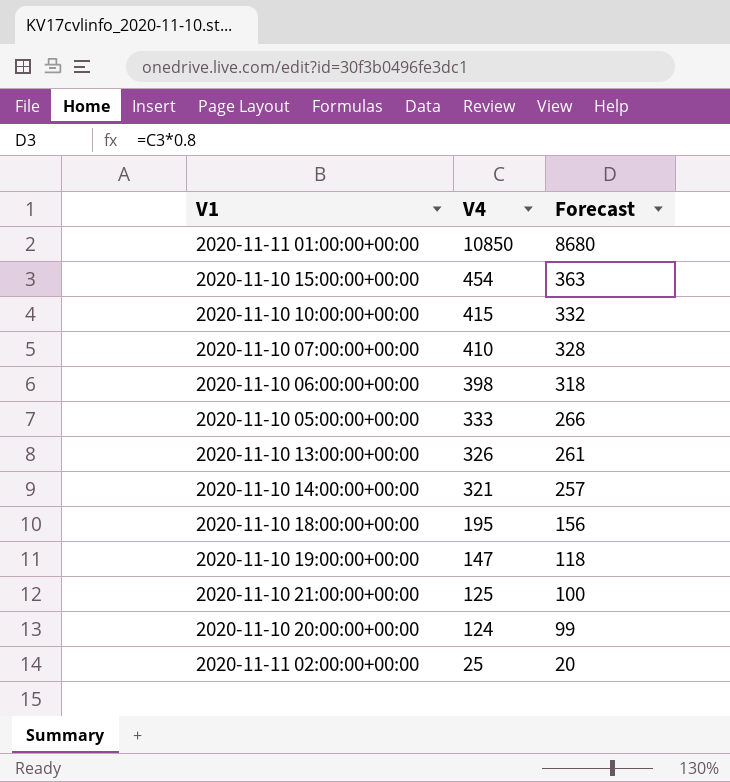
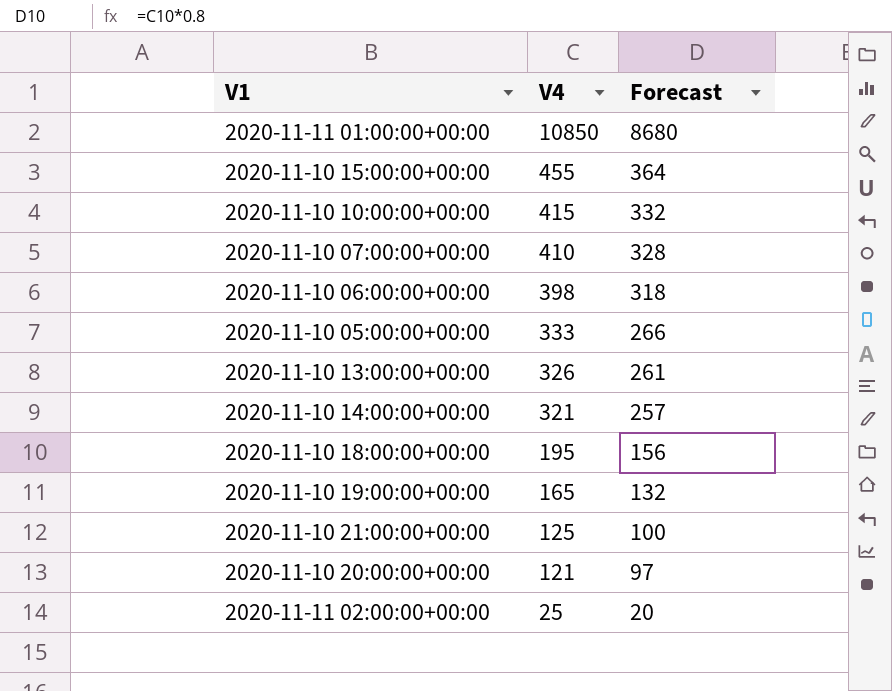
2020-11-10 15:00:00+00:00 | V4: 454 -> 455
2020-11-10 15:00:00+00:00 | Forecast: 363 -> 364
2020-11-10 19:00:00+00:00 | V4: 147 -> 165
2020-11-10 19:00:00+00:00 | Forecast: 118 -> 132
2020-11-10 20:00:00+00:00 | V4: 124 -> 121
2020-11-10 20:00:00+00:00 | Forecast: 99 -> 97

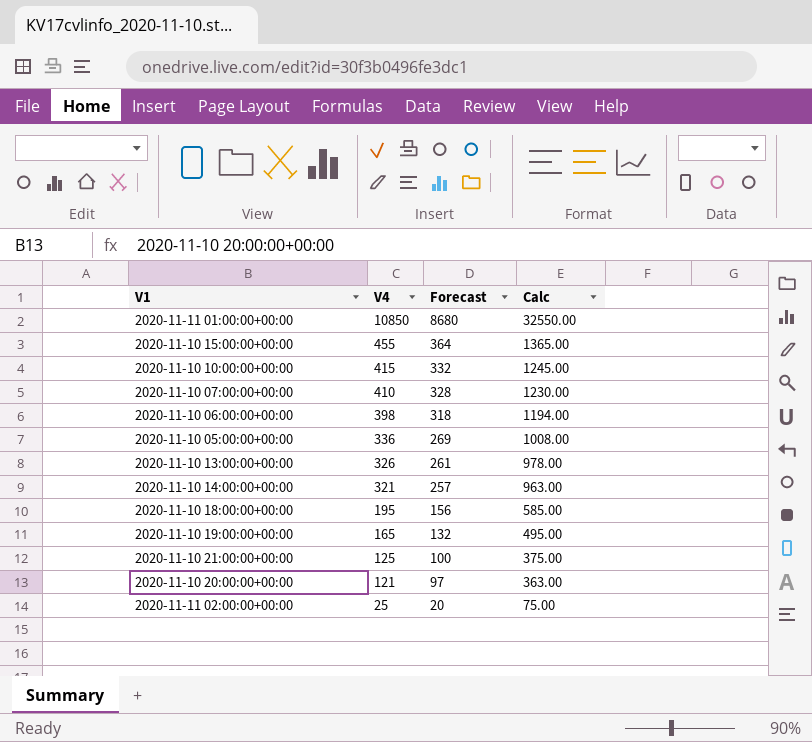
column Calc | formula: none -> [V4] * 3
2020-11-10 05:00:00+00:00 | V4: 333 -> 336
2020-11-10 05:00:00+00:00 | Forecast: 266 -> 269

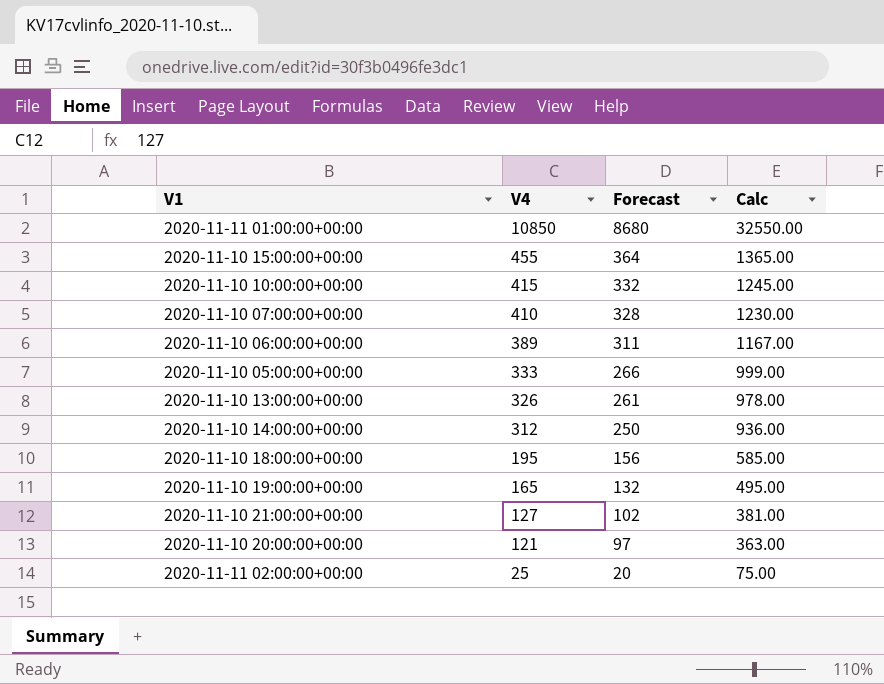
2020-11-10 06:00:00+00:00 | V4: 398 -> 389
2020-11-10 06:00:00+00:00 | Forecast: 318 -> 311
2020-11-10 06:00:00+00:00 | Calc: 1194.00 -> 1167.00
2020-11-10 05:00:00+00:00 | V4: 336 -> 333
2020-11-10 05:00:00+00:00 | Forecast: 269 -> 266
2020-11-10 05:00:00+00:00 | Calc: 1008.00 -> 999.00
2020-11-10 14:00:00+00:00 | V4: 321 -> 312
2020-11-10 14:00:00+00:00 | Forecast: 257 -> 250
2020-11-10 14:00:00+00:00 | Calc: 963.00 -> 936.00
2020-11-10 21:00:00+00:00 | V4: 125 -> 127
2020-11-10 21:00:00+00:00 | Forecast: 100 -> 102
2020-11-10 21:00:00+00:00 | Calc: 375.00 -> 381.00

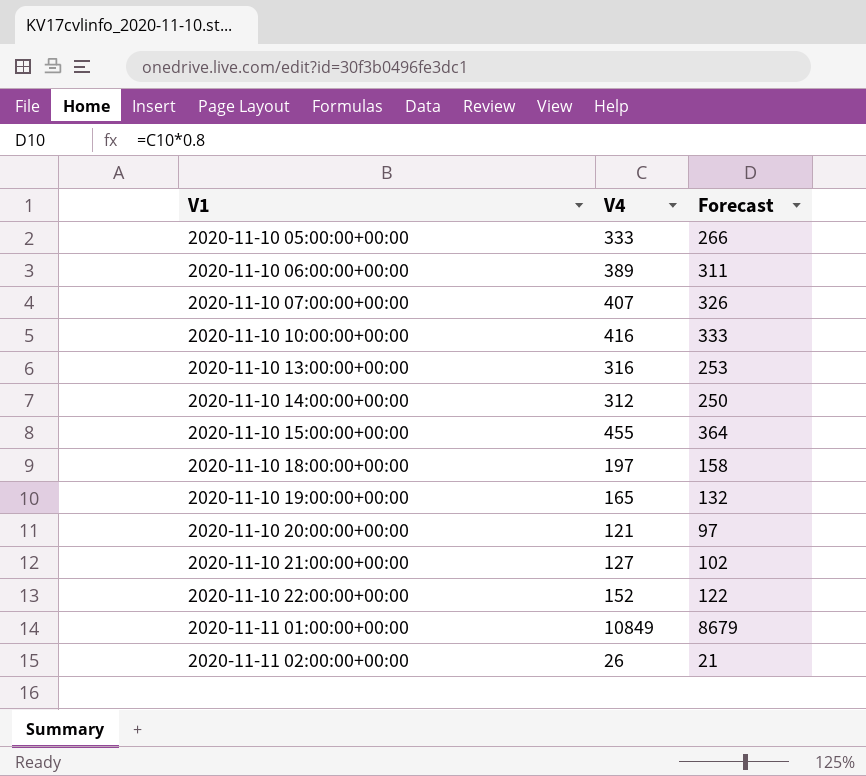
row order: V4 descending -> V1 ascending
column Calc | formula: [V4] * 3 -> none
2020-11-10 07:00:00+00:00 | V4: 410 -> 407
2020-11-10 07:00:00+00:00 | Forecast: 328 -> 326
2020-11-10 10:00:00+00:00 | V4: 415 -> 416
2020-11-10 10:00:00+00:00 | Forecast: 332 -> 333
2020-11-10 13:00:00+00:00 | V4: 326 -> 316
2020-11-10 13:00:00+00:00 | Forecast: 261 -> 253
2020-11-10 18:00:00+00:00 | V4: 195 -> 197
2020-11-10 18:00:00+00:00 | Forecast: 156 -> 158
row 2020-11-10 22:00:00+00:00: none -> 152 | 122
2020-11-11 01:00:00+00:00 | V4: 10850 -> 10849
2020-11-11 01:00:00+00:00 | Forecast: 8680 -> 8679
2020-11-11 02:00:00+00:00 | V4: 25 -> 26
2020-11-11 02:00:00+00:00 | Forecast: 20 -> 21

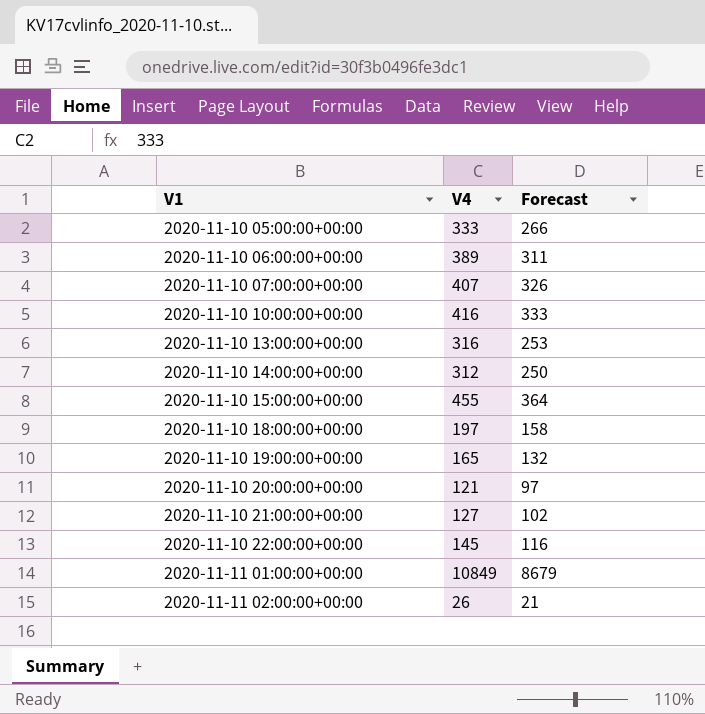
2020-11-10 22:00:00+00:00 | V4: 152 -> 145
2020-11-10 22:00:00+00:00 | Forecast: 122 -> 116

